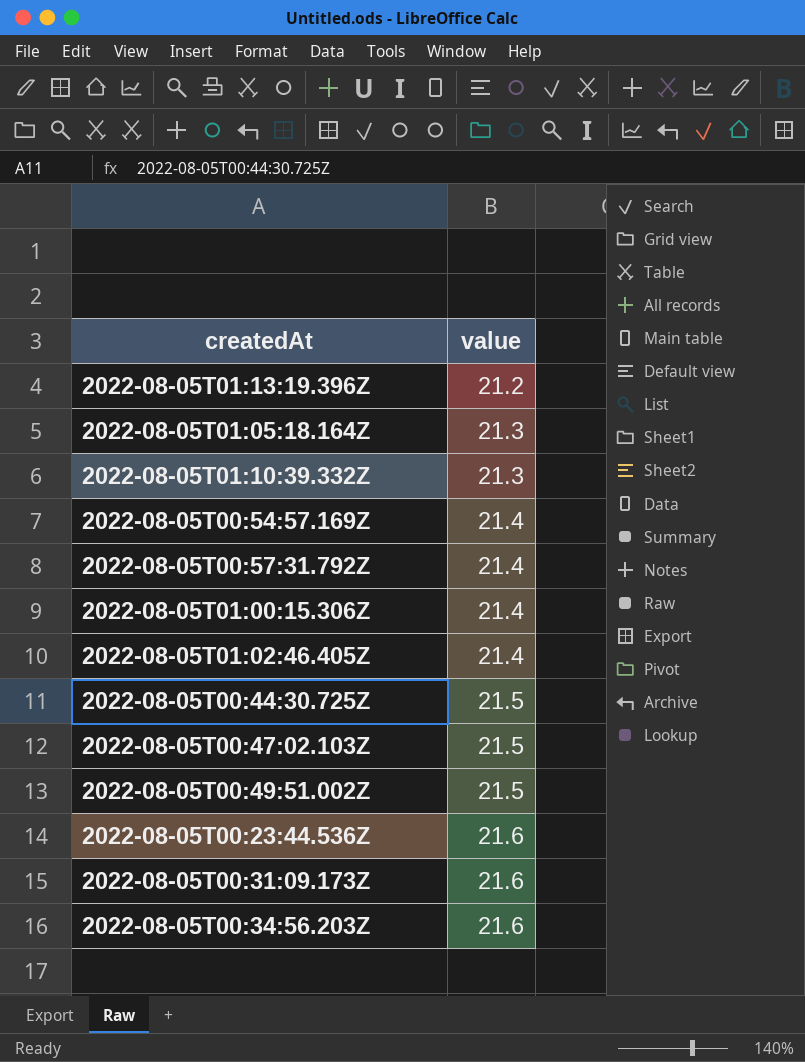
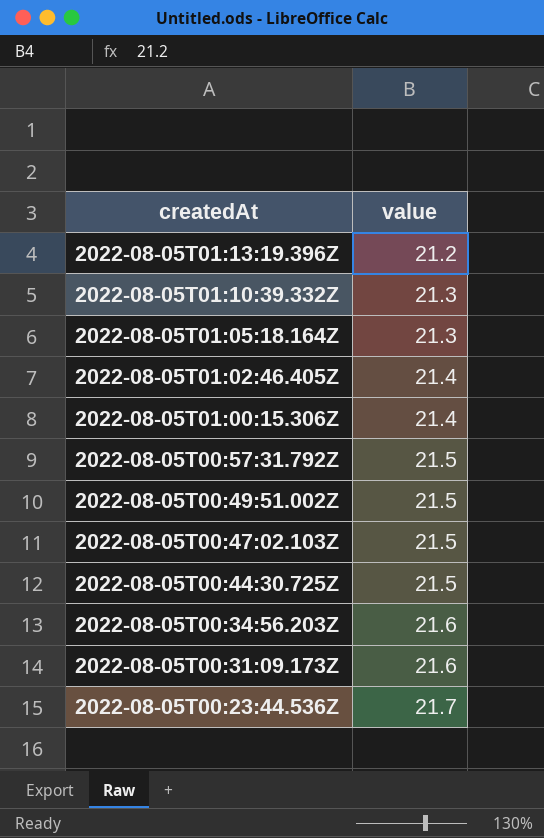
row order: value ascending -> createdAt descending
row 2022-08-05T00:54:57.169Z: 21.4 -> none
2022-08-05T00:57:31.792Z | value: 21.4 -> 21.5
2022-08-05T00:23:44.536Z | value: 21.6 -> 21.7

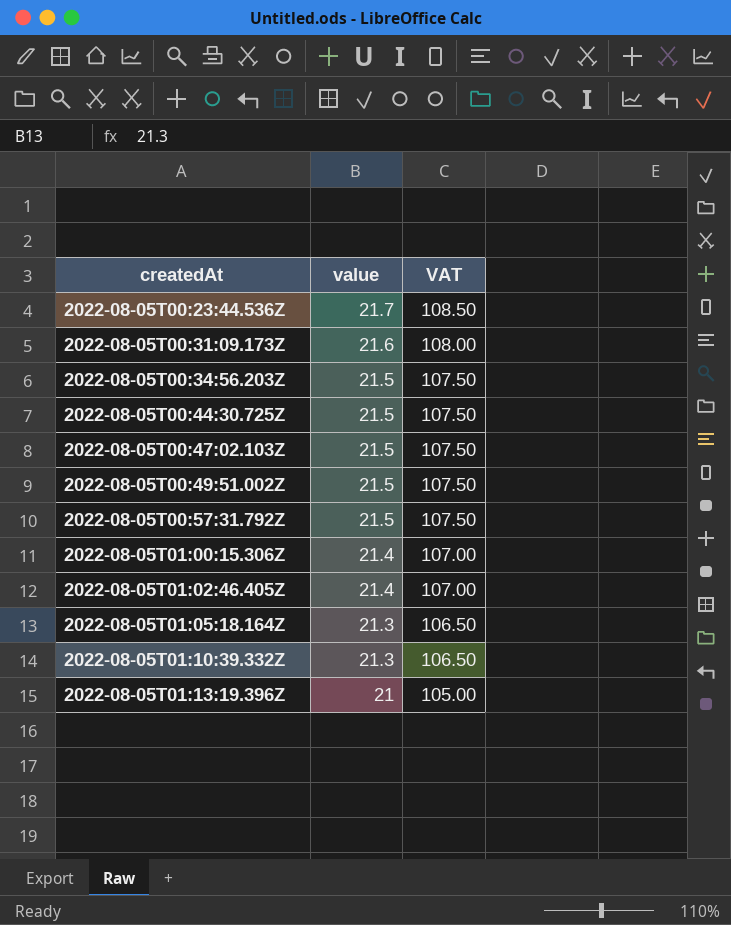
row order: createdAt descending -> createdAt ascending
column VAT | formula: none -> [value] * 5
2022-08-05T00:34:56.203Z | value: 21.6 -> 21.5
2022-08-05T01:13:19.396Z | value: 21.2 -> 21

